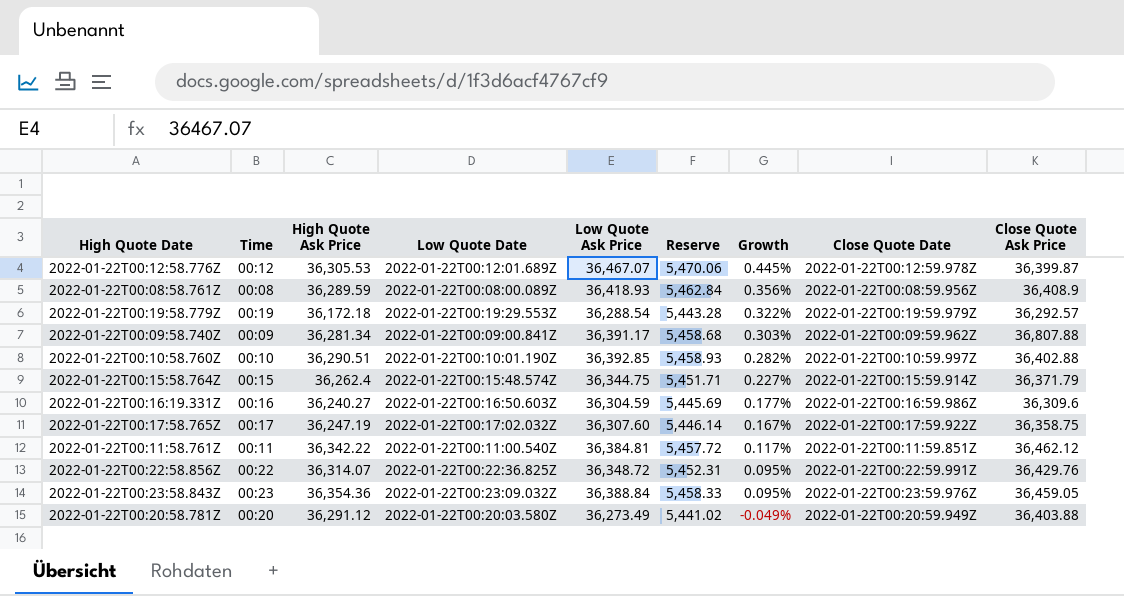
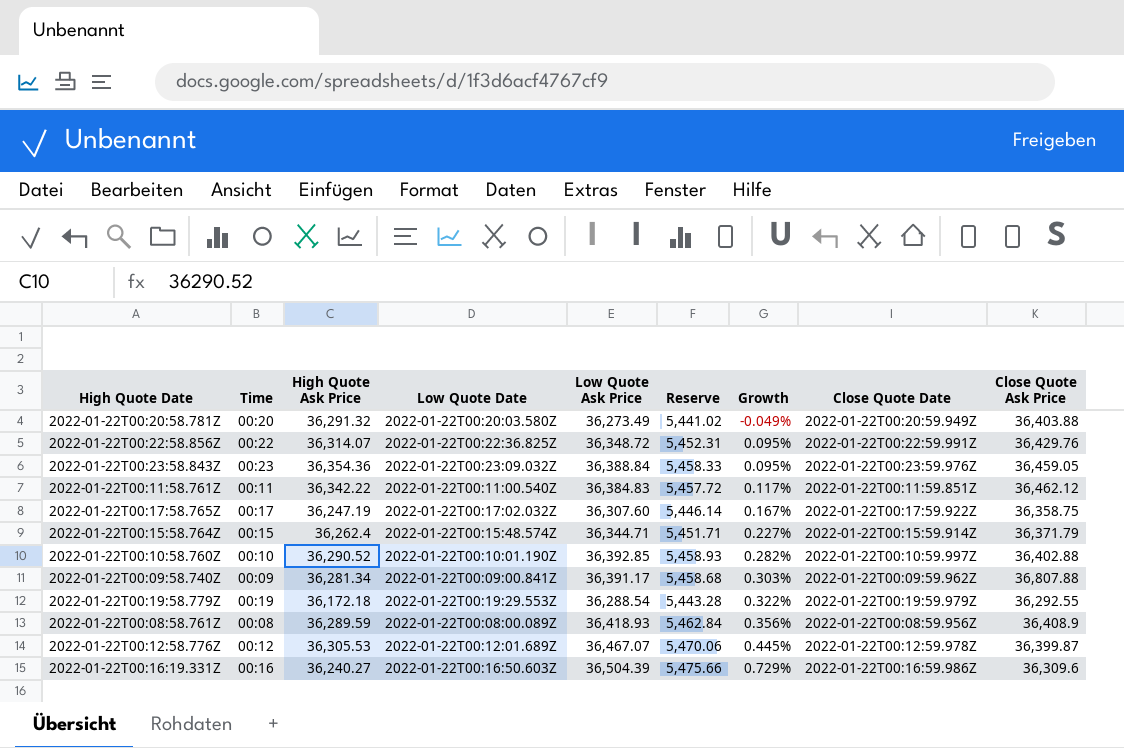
row order: Growth descending -> Growth ascending
2022-01-22T00:20:58.781Z | High Quote Ask Price: 36,291.12 -> 36,291.32
2022-01-22T00:11:58.761Z | Low Quote Ask Price: 36,384.81 -> 36,384.83
2022-01-22T00:15:58.764Z | Low Quote Ask Price: 36,344.75 -> 36,344.71
2022-01-22T00:10:58.760Z | High Quote Ask Price: 36,290.51 -> 36,290.52
2022-01-22T00:19:58.779Z | Close Quote Ask Price: 36,292.57 -> 36,292.55
2022-01-22T00:16:19.331Z | Low Quote Ask Price: 36,304.59 -> 36,504.39
2022-01-22T00:16:19.331Z | Reserve: 5,445.69 -> 5,475.66
2022-01-22T00:16:19.331Z | Growth: 0.177% -> 0.729%

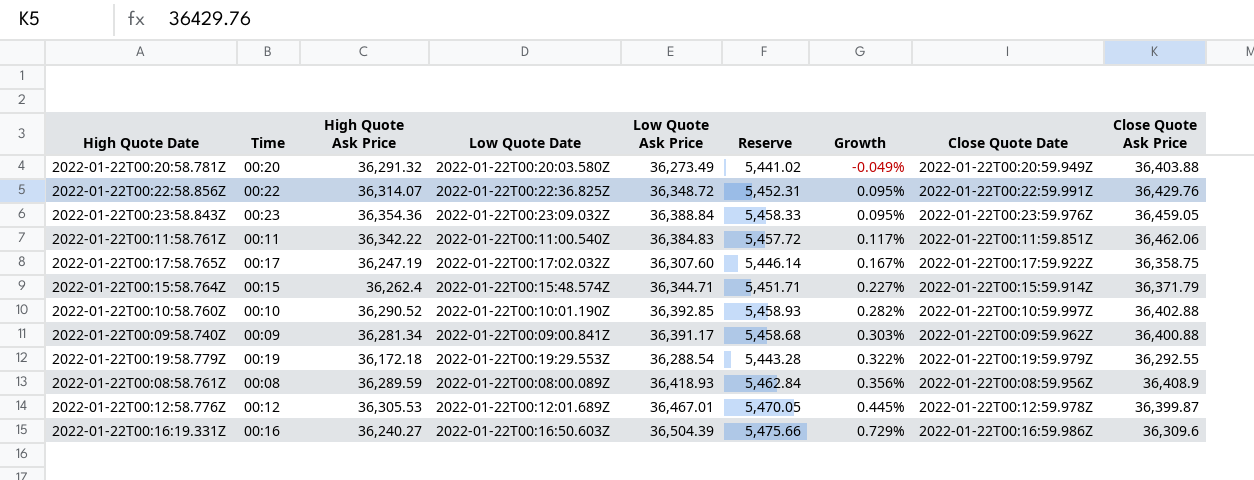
2022-01-22T00:11:58.761Z | Close Quote Ask Price: 36,462.12 -> 36,462.06
2022-01-22T00:09:58.740Z | Close Quote Ask Price: 36,807.88 -> 36,400.88
2022-01-22T00:12:58.776Z | Low Quote Ask Price: 36,467.07 -> 36,467.01
2022-01-22T00:12:58.776Z | Reserve: 5,470.06 -> 5,470.05

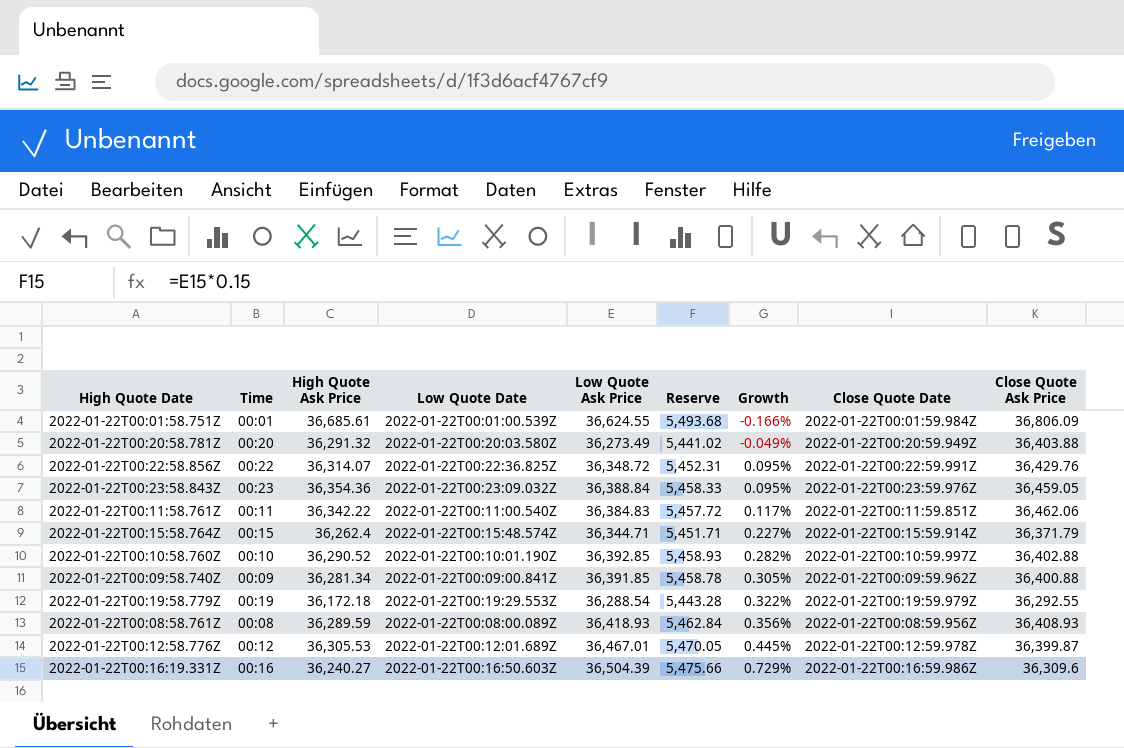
row 2022-01-22T00:17:58.765Z: 00:17 | 36,247.19 | 2022-01-22T00:17:02.032Z | 36,307.60 | 5,446.14 | 0.167% | 2022-01-22T00:17:59.922Z | 36,358.75 -> none
row 2022-01-22T00:01:58.751Z: none -> 00:01 | 36,685.61 | 2022-01-22T00:01:00.539Z | 36,624.55 | 5,493.68 | -0.166% | 2022-01-22T00:01:59.984Z | 36,806.09
2022-01-22T00:09:58.740Z | Low Quote Ask Price: 36,391.17 -> 36,391.85
2022-01-22T00:09:58.740Z | Reserve: 5,458.68 -> 5,458.78
2022-01-22T00:09:58.740Z | Growth: 0.303% -> 0.305%
2022-01-22T00:08:58.761Z | Close Quote Ask Price: 36,408.9 -> 36,408.93

